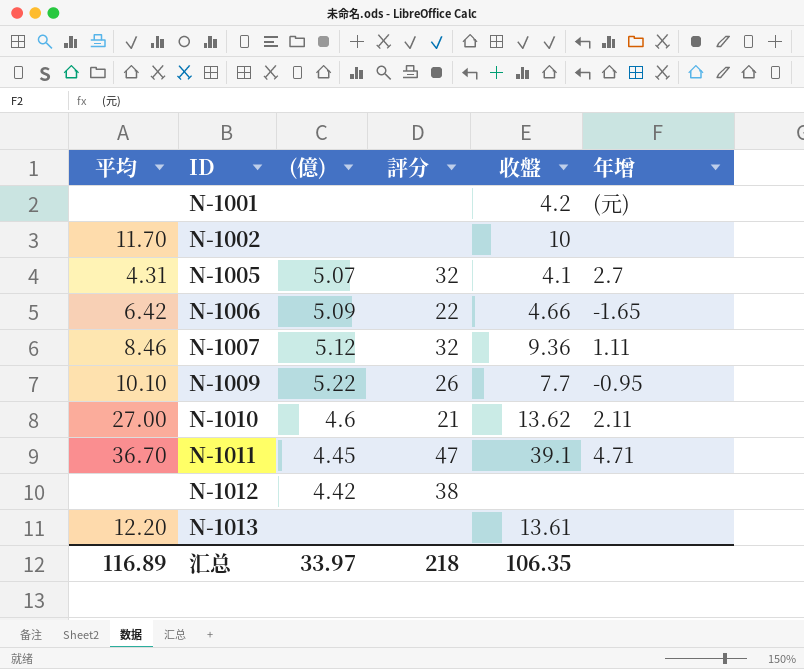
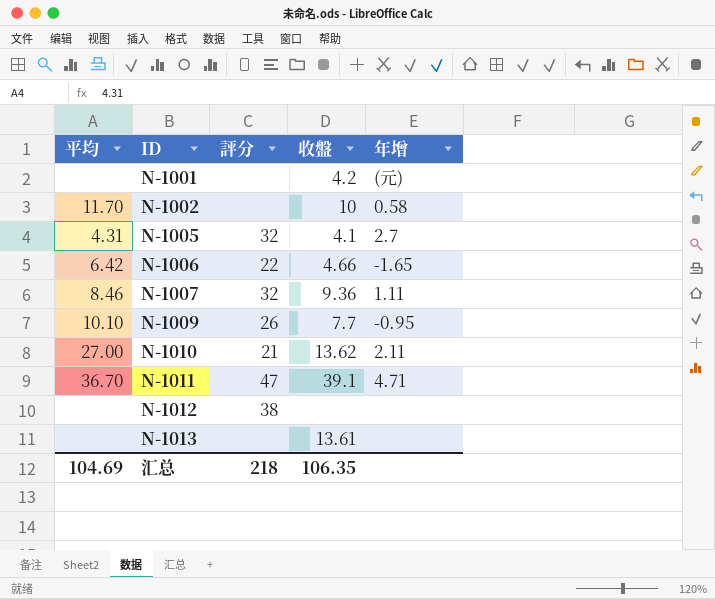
column (億) | position: 3 -> none
N-1002 | 年增: none -> 0.58
N-1013 | 平均: 12.20 -> none
汇总 | 平均: 116.89 -> 104.69

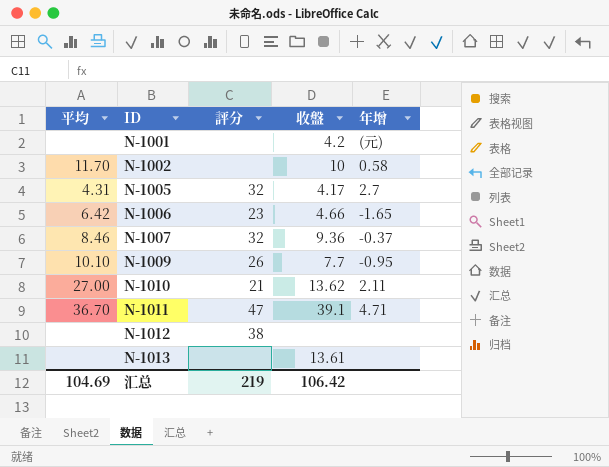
N-1005 | 收盤: 4.1 -> 4.17
N-1006 | 評分: 22 -> 23
N-1007 | 年增: 1.11 -> -0.37
汇总 | 評分: 218 -> 219
汇总 | 收盤: 106.35 -> 106.42

